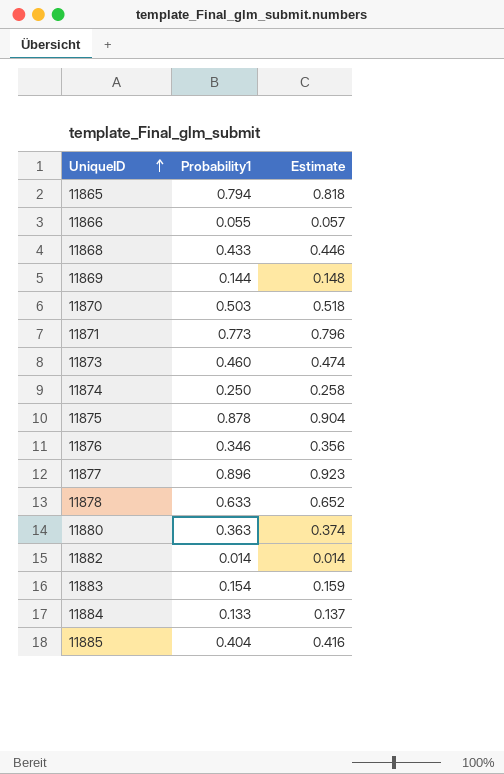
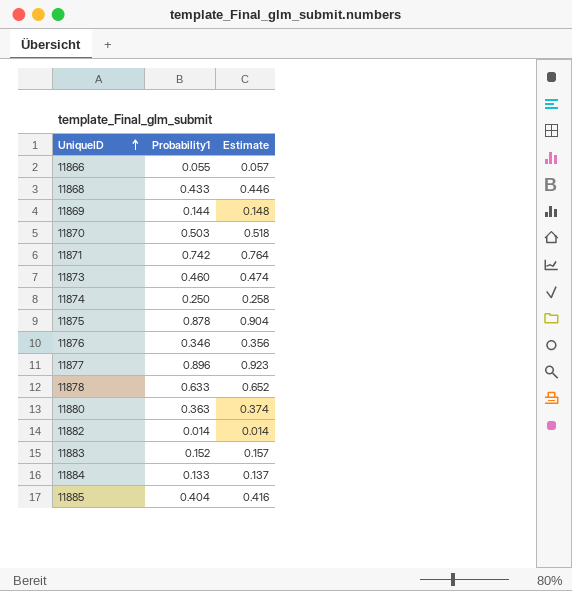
row 11865: 0.794 | 0.818 -> none
11871 | Probability1: 0.773 -> 0.742
11871 | Estimate: 0.796 -> 0.764
11883 | Probability1: 0.154 -> 0.152
11883 | Estimate: 0.159 -> 0.157

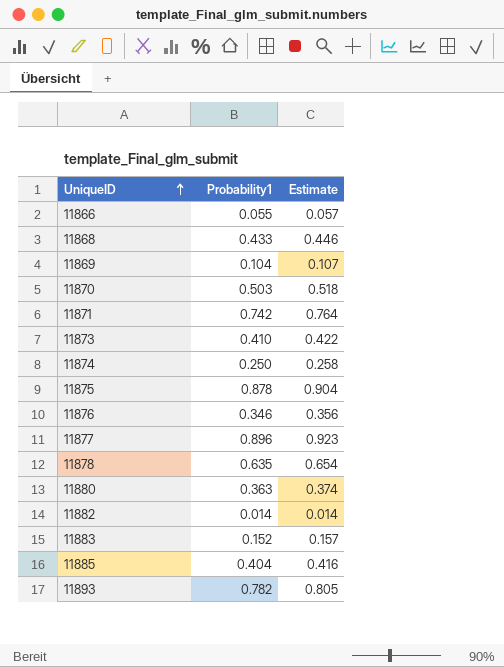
row 11884: 0.133 | 0.137 -> none
11869 | Probability1: 0.144 -> 0.104
11869 | Estimate: 0.148 -> 0.107
11873 | Probability1: 0.460 -> 0.410
11873 | Estimate: 0.474 -> 0.422
11878 | Probability1: 0.633 -> 0.635
11878 | Estimate: 0.652 -> 0.654
row 11893: none -> 0.782 | 0.805

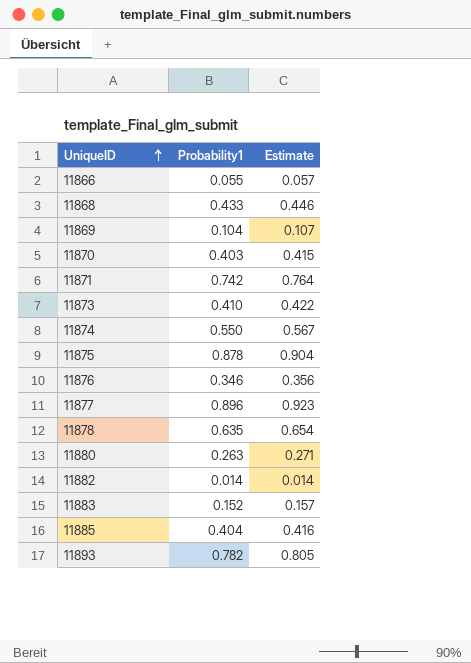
11870 | Probability1: 0.503 -> 0.403
11870 | Estimate: 0.518 -> 0.415
11874 | Probability1: 0.250 -> 0.550
11874 | Estimate: 0.258 -> 0.567
11880 | Probability1: 0.363 -> 0.263
11880 | Estimate: 0.374 -> 0.271

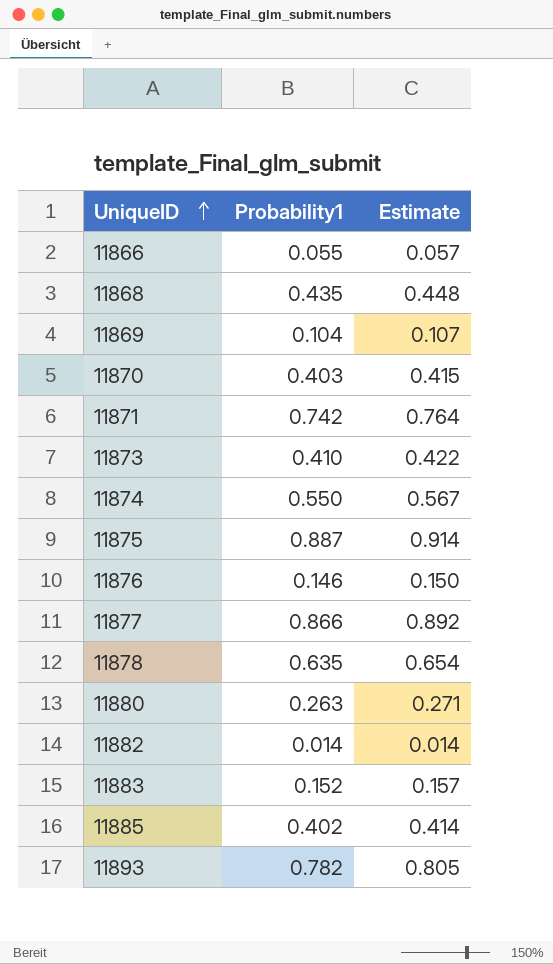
11868 | Probability1: 0.433 -> 0.435
11868 | Estimate: 0.446 -> 0.448
11875 | Probability1: 0.878 -> 0.887
11875 | Estimate: 0.904 -> 0.914
11876 | Probability1: 0.346 -> 0.146
11876 | Estimate: 0.356 -> 0.150
11877 | Probability1: 0.896 -> 0.866
11877 | Estimate: 0.923 -> 0.892
11885 | Probability1: 0.404 -> 0.402
11885 | Estimate: 0.416 -> 0.414

